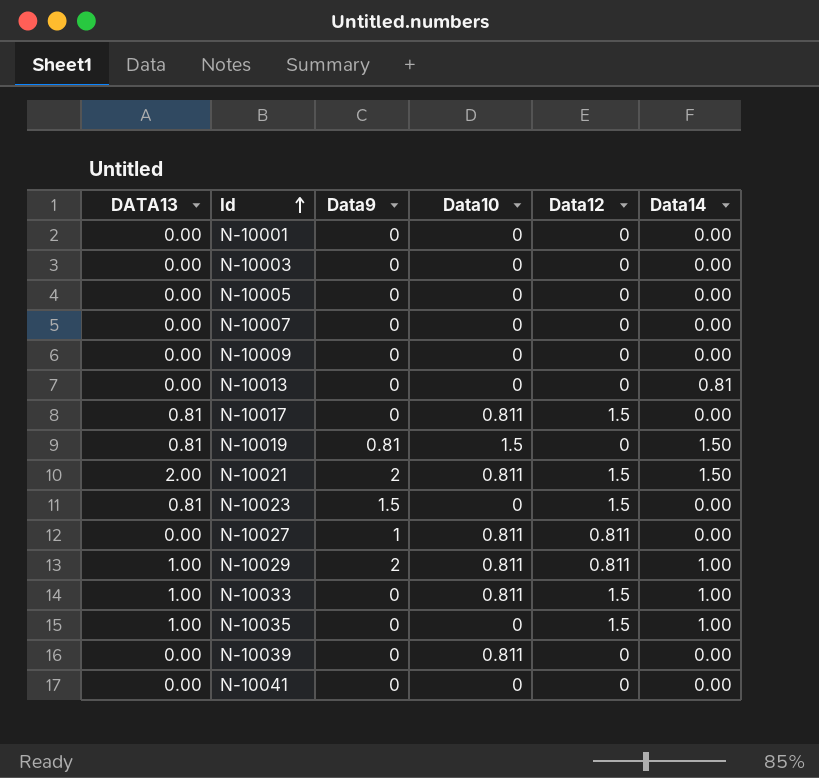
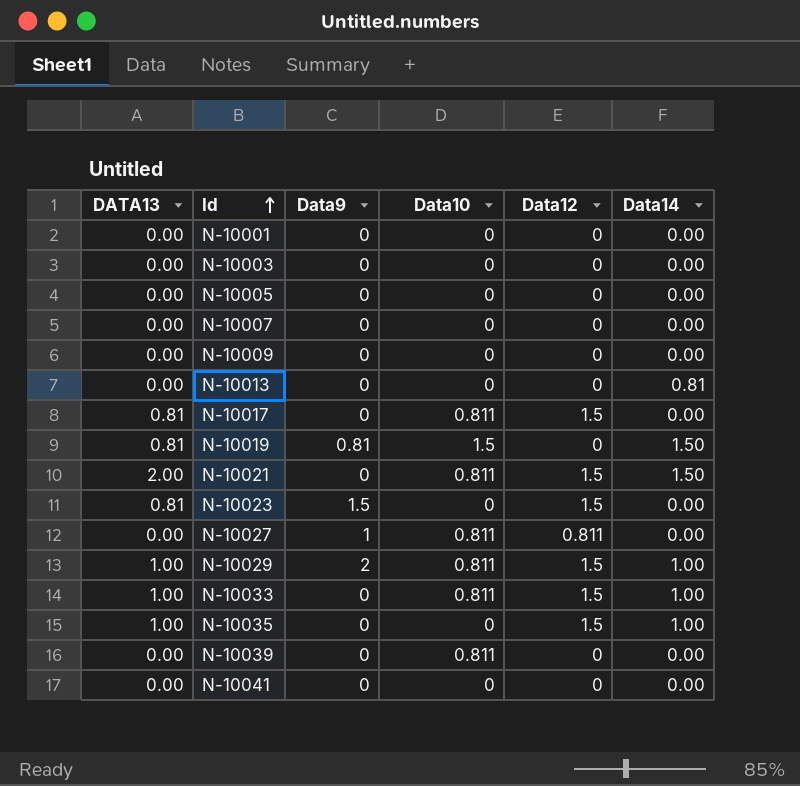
N-10021 | Data9: 2 -> 0
N-10029 | Data12: 0.811 -> 1.5

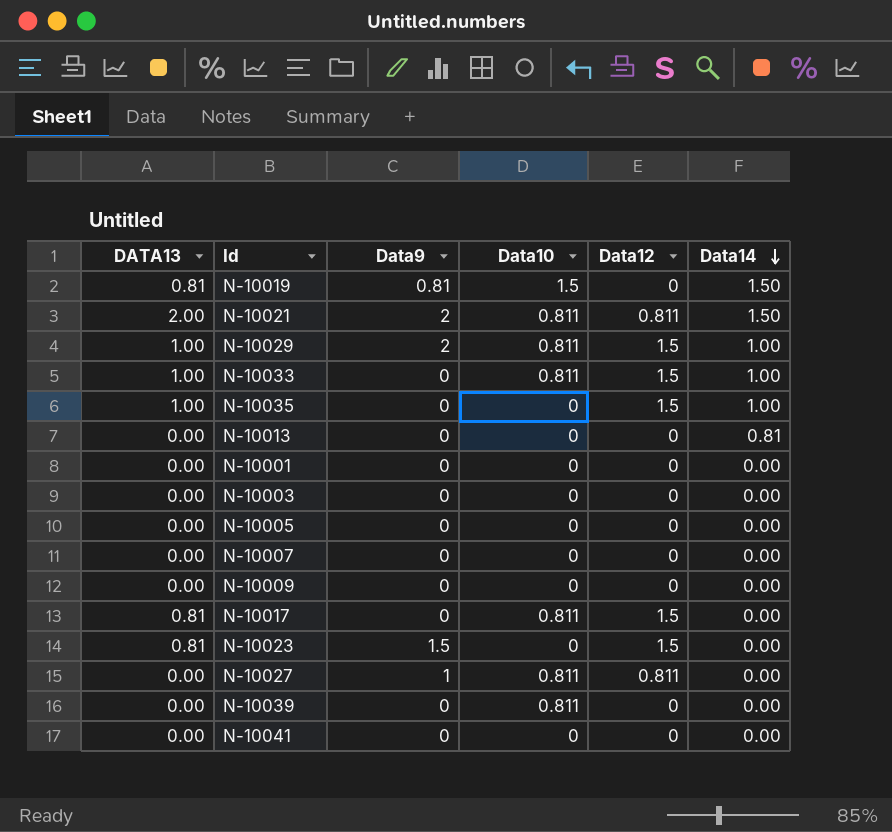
row order: Id ascending -> Data14 descending
N-10021 | Data9: 0 -> 2
N-10021 | Data12: 1.5 -> 0.811

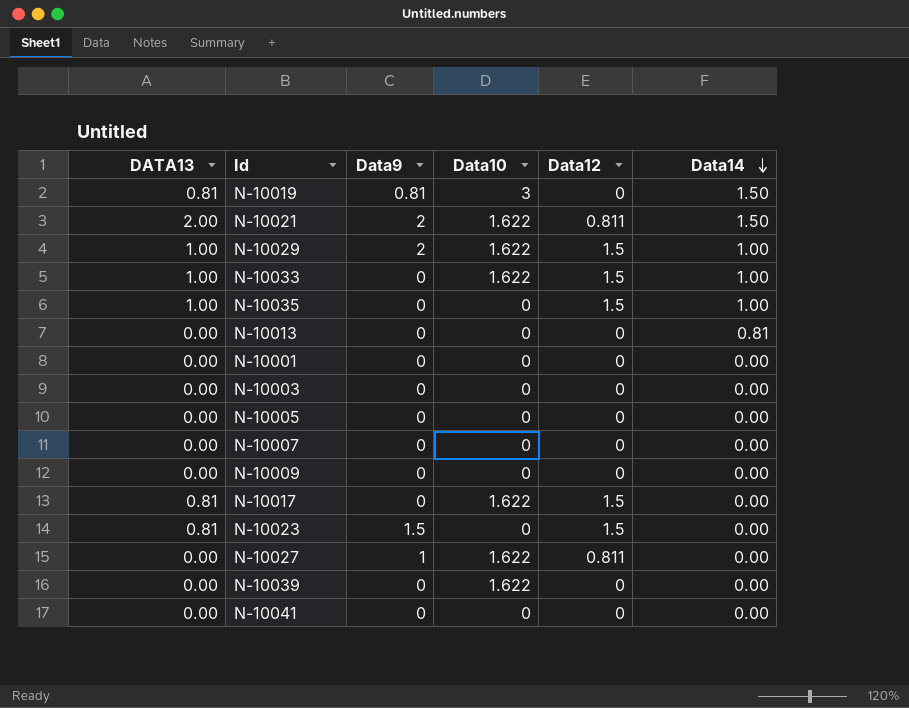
N-10019 | Data10: 1.5 -> 3
N-10021 | Data10: 0.811 -> 1.622
N-10029 | Data10: 0.811 -> 1.622
N-10033 | Data10: 0.811 -> 1.622
N-10017 | Data10: 0.811 -> 1.622
N-10027 | Data10: 0.811 -> 1.622
N-10039 | Data10: 0.811 -> 1.622

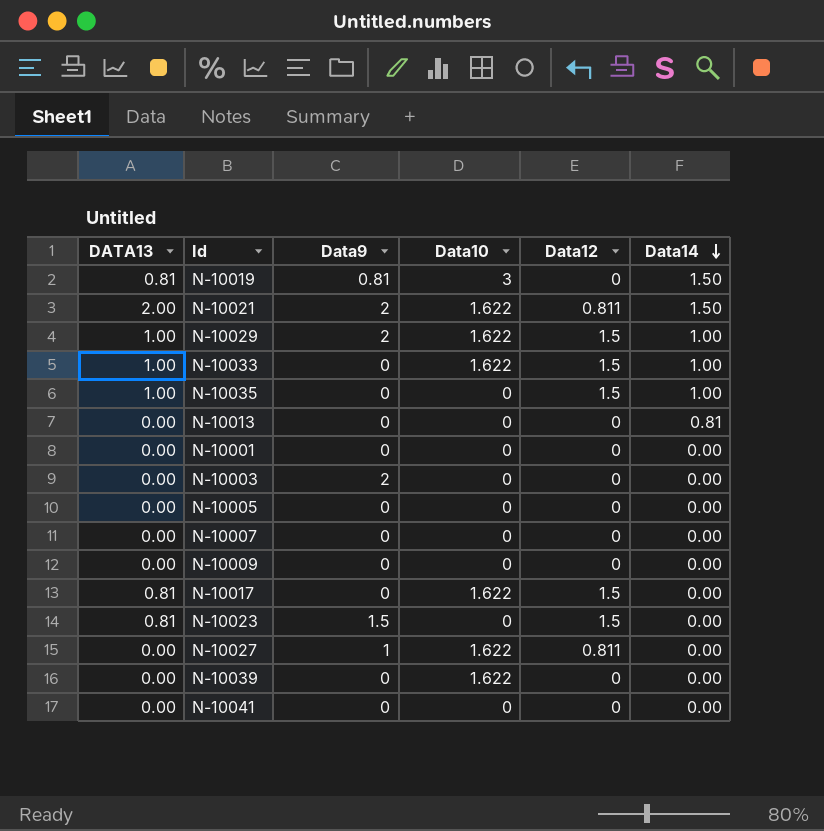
N-10003 | Data9: 0 -> 2

